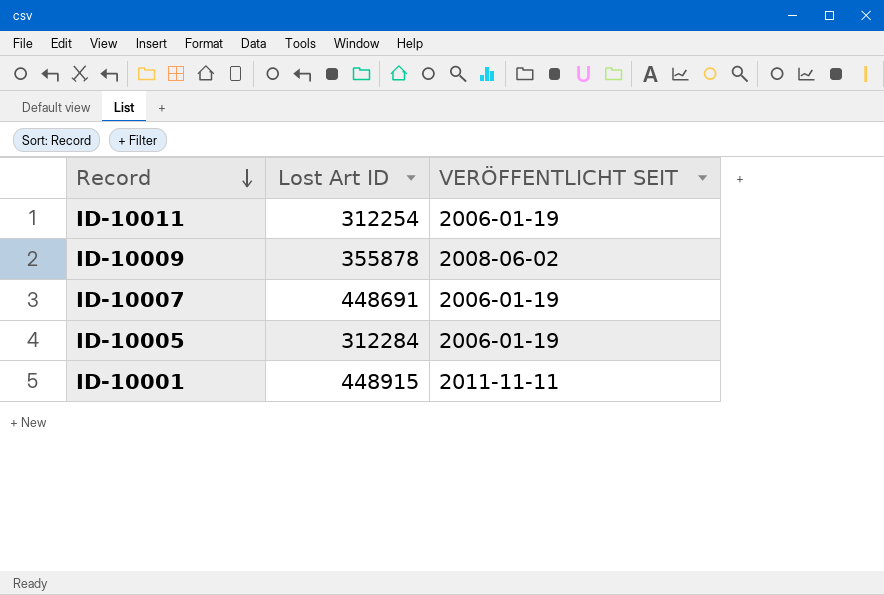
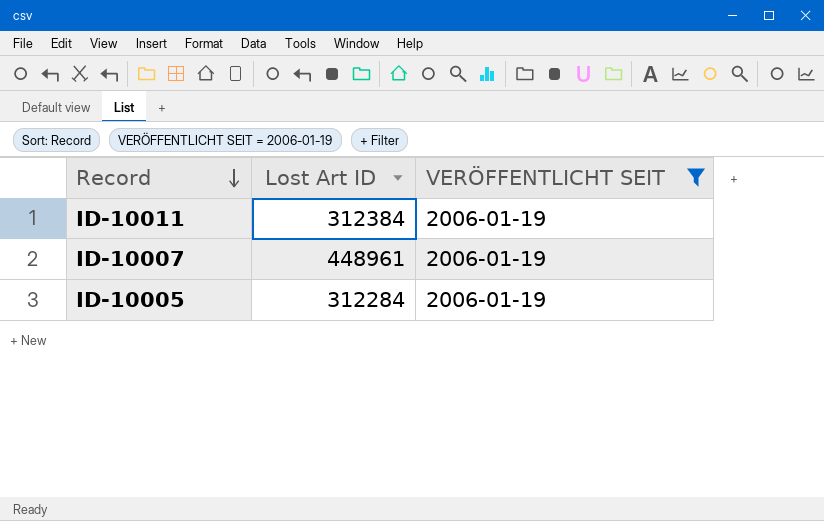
filter: none -> VERÖFFENTLICHT SEIT = 2006-01-19
ID-10011 | Lost Art ID: 312254 -> 312384
ID-10007 | Lost Art ID: 448691 -> 448961

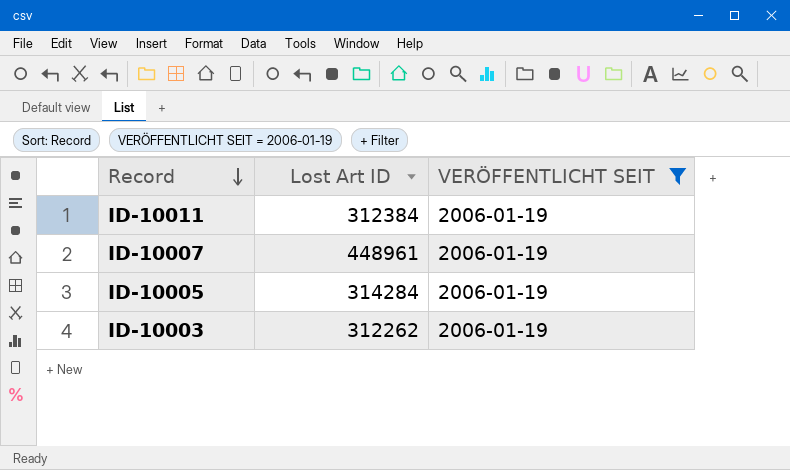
ID-10005 | Lost Art ID: 312284 -> 314284
row ID-10003: none -> 312262 | 2006-01-19

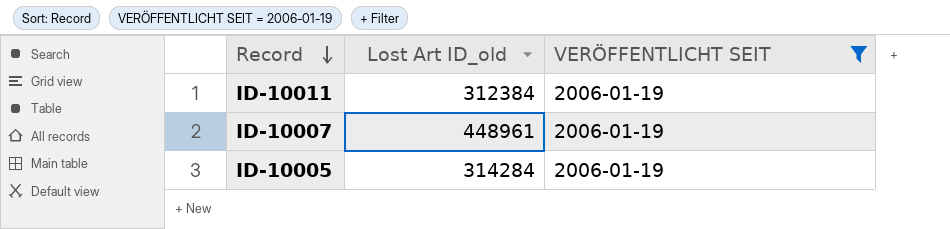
column name: Lost Art ID -> Lost Art ID_old
row ID-10003: 312262 | 2006-01-19 -> none

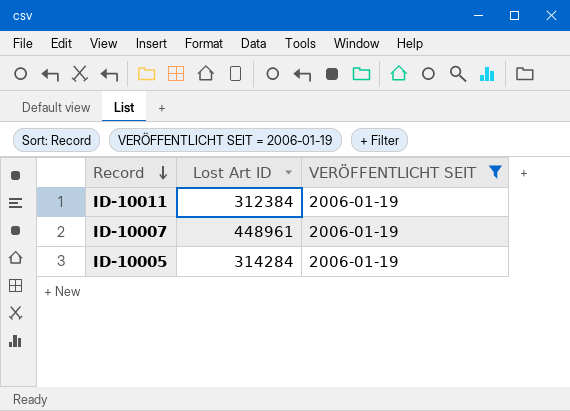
column name: Lost Art ID_old -> Lost Art ID

